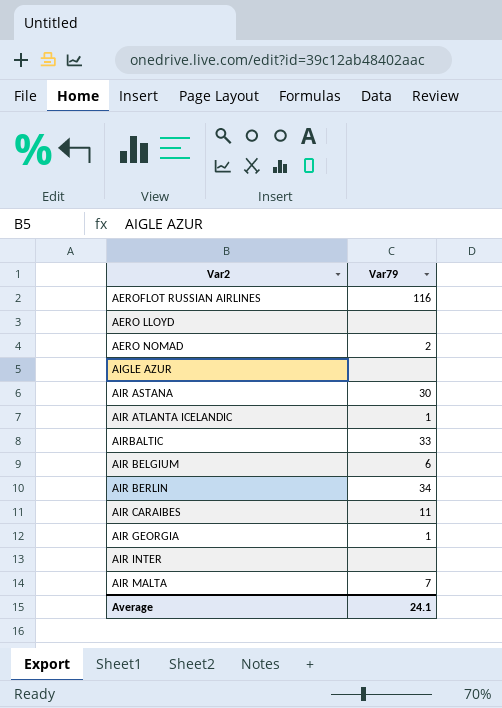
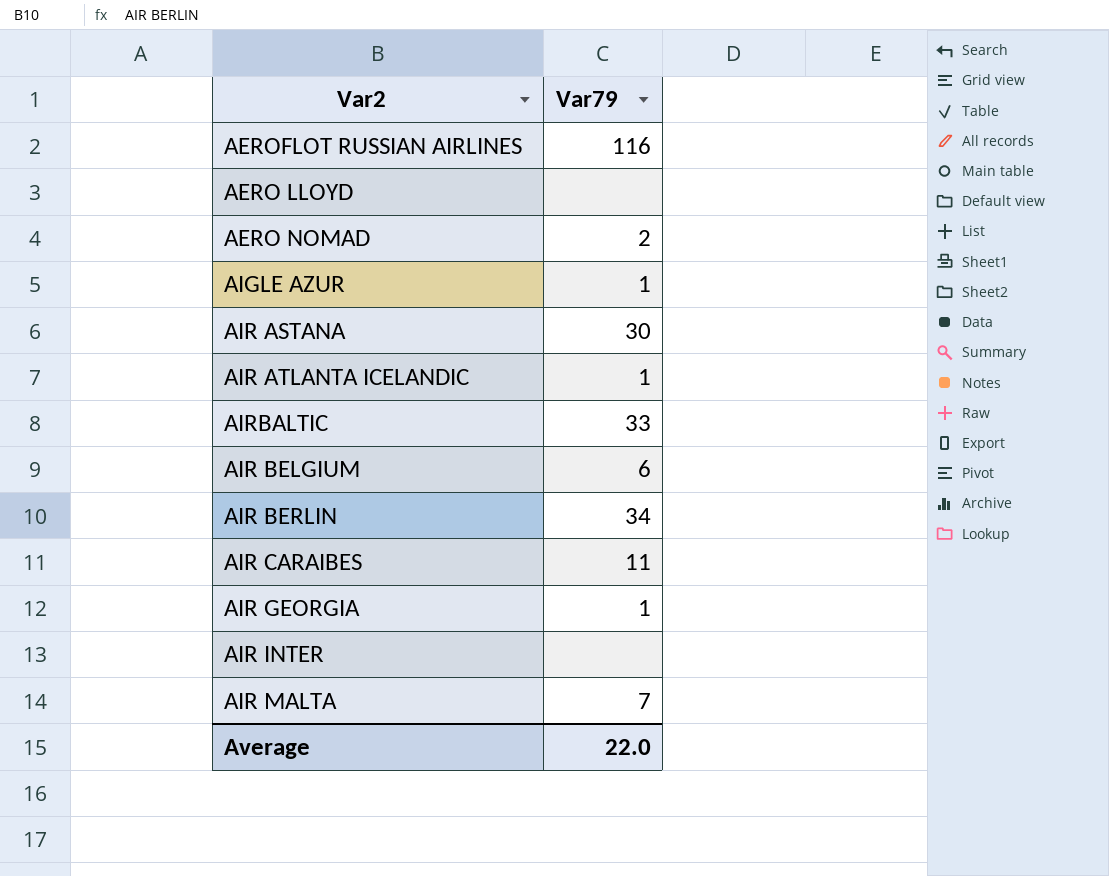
AIGLE AZUR | Var79: none -> 1
Average | Var79: 24.1 -> 22.0

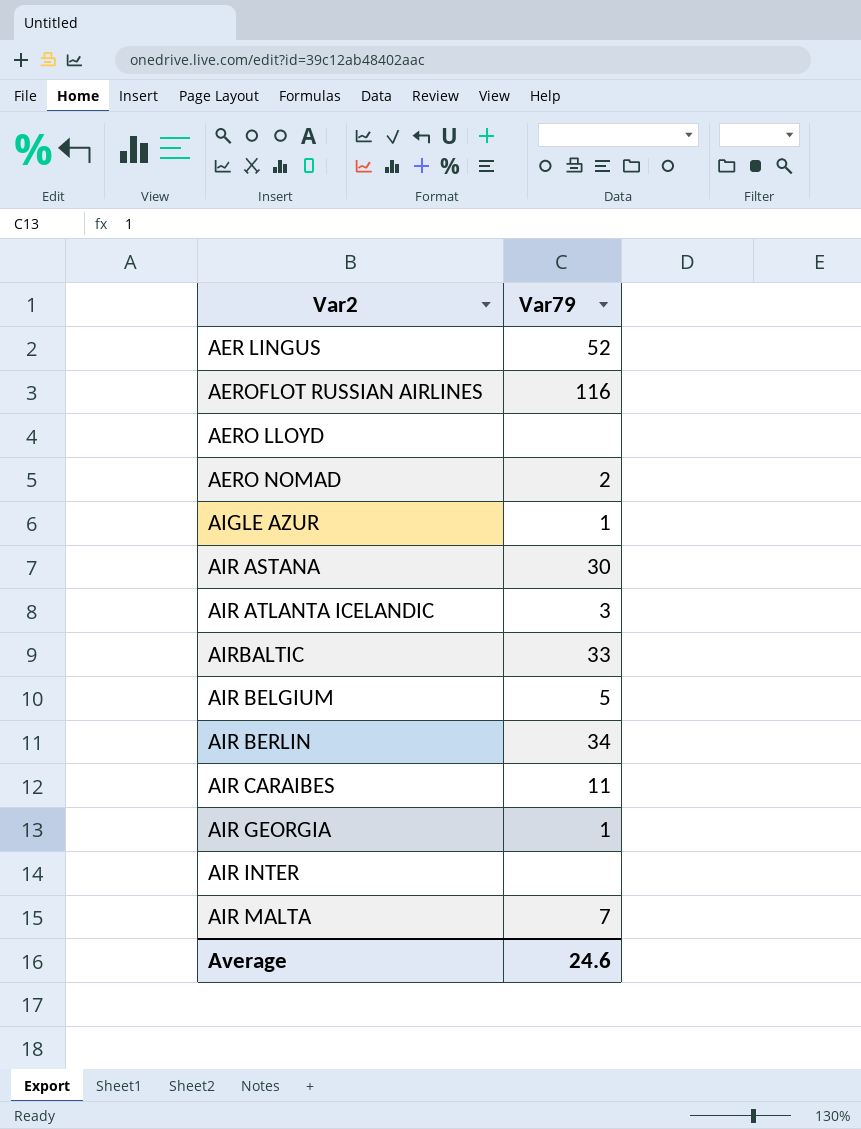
row AER LINGUS: none -> 52
AIR ATLANTA ICELANDIC | Var79: 1 -> 3
AIR BELGIUM | Var79: 6 -> 5
Average | Var79: 22.0 -> 24.6

